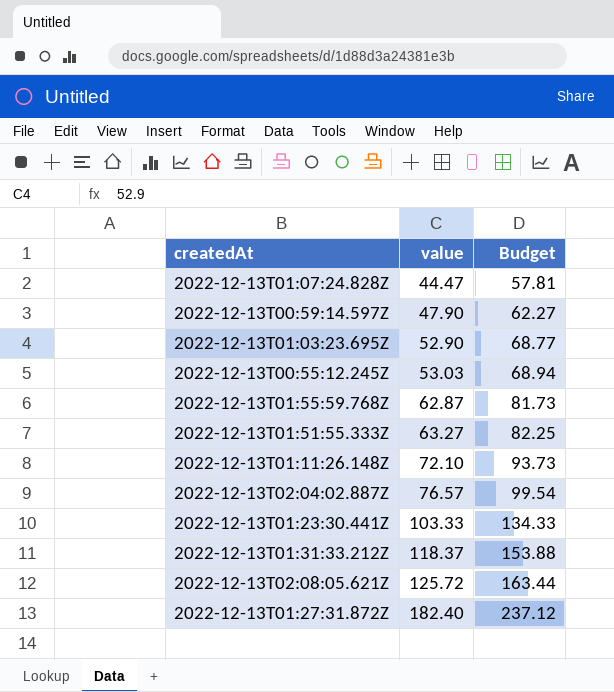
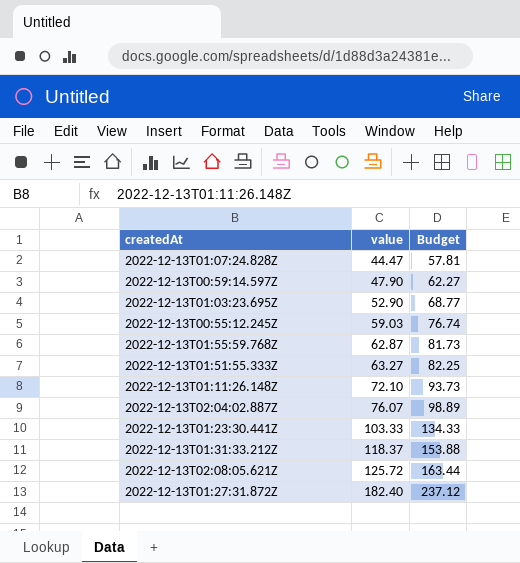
2022-12-13T00:55:12.245Z | value: 53.03 -> 59.03
2022-12-13T00:55:12.245Z | Budget: 68.94 -> 76.74
2022-12-13T02:04:02.887Z | value: 76.57 -> 76.07
2022-12-13T02:04:02.887Z | Budget: 99.54 -> 98.89

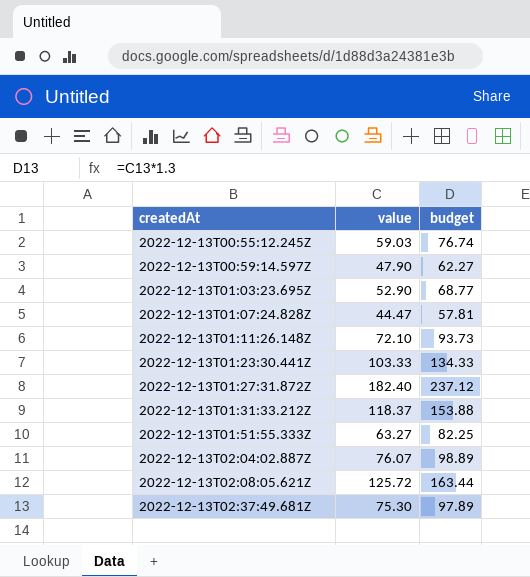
row order: value ascending -> createdAt ascending
column name: Budget -> budget
row 2022-12-13T01:55:59.768Z: 62.87 | 81.73 -> none
row 2022-12-13T02:37:49.681Z: none -> 75.30 | 97.89

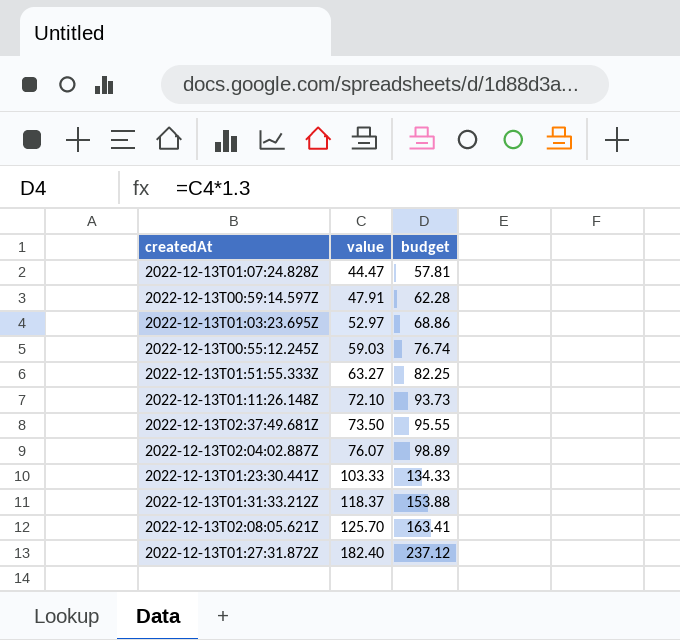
row order: createdAt ascending -> value ascending
2022-12-13T00:59:14.597Z | value: 47.90 -> 47.91
2022-12-13T00:59:14.597Z | budget: 62.27 -> 62.28
2022-12-13T01:03:23.695Z | value: 52.90 -> 52.97
2022-12-13T01:03:23.695Z | budget: 68.77 -> 68.86
2022-12-13T02:37:49.681Z | value: 75.30 -> 73.50
2022-12-13T02:37:49.681Z | budget: 97.89 -> 95.55
2022-12-13T02:08:05.621Z | value: 125.72 -> 125.70
2022-12-13T02:08:05.621Z | budget: 163.44 -> 163.41

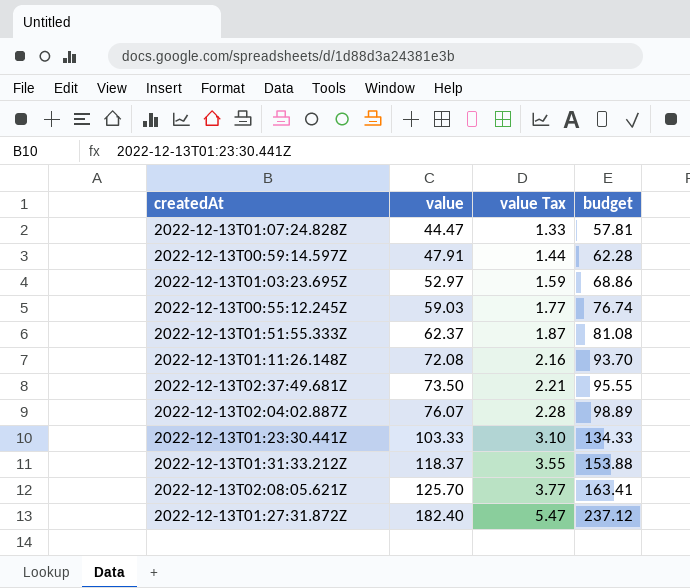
column value Tax | formula: none -> [value] * 0.03
2022-12-13T01:51:55.333Z | value: 63.27 -> 62.37
2022-12-13T01:51:55.333Z | budget: 82.25 -> 81.08
2022-12-13T01:11:26.148Z | value: 72.10 -> 72.08
2022-12-13T01:11:26.148Z | budget: 93.73 -> 93.70

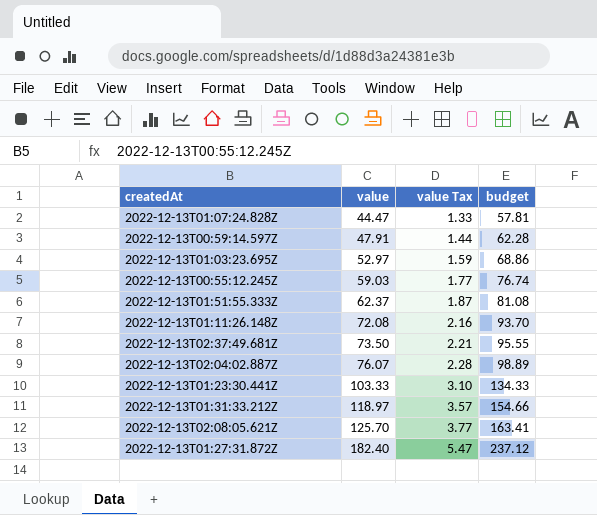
2022-12-13T01:31:33.212Z | value: 118.37 -> 118.97
2022-12-13T01:31:33.212Z | value Tax: 3.55 -> 3.57
2022-12-13T01:31:33.212Z | budget: 153.88 -> 154.66

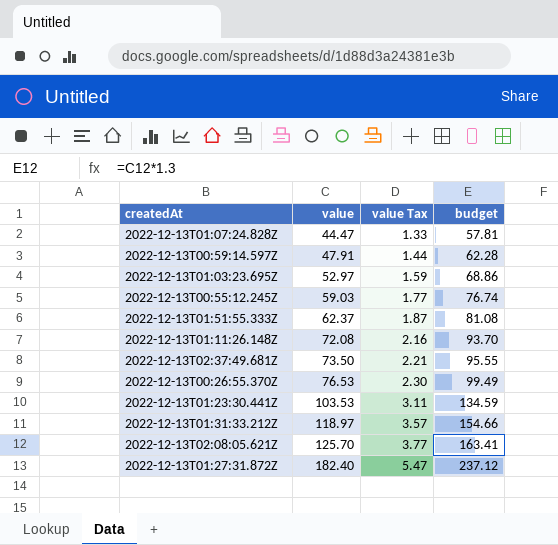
row 2022-12-13T02:04:02.887Z: 76.07 | 2.28 | 98.89 -> none
row 2022-12-13T00:26:55.370Z: none -> 76.53 | 2.30 | 99.49
2022-12-13T01:23:30.441Z | value: 103.33 -> 103.53
2022-12-13T01:23:30.441Z | value Tax: 3.10 -> 3.11
2022-12-13T01:23:30.441Z | budget: 134.33 -> 134.59

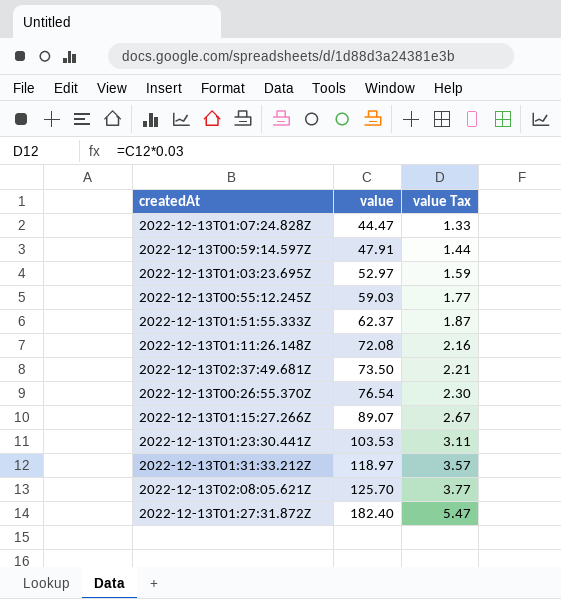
column budget | formula: [value] * 1.3 -> none
2022-12-13T00:26:55.370Z | value: 76.53 -> 76.54
row 2022-12-13T01:15:27.266Z: none -> 89.07 | 2.67

